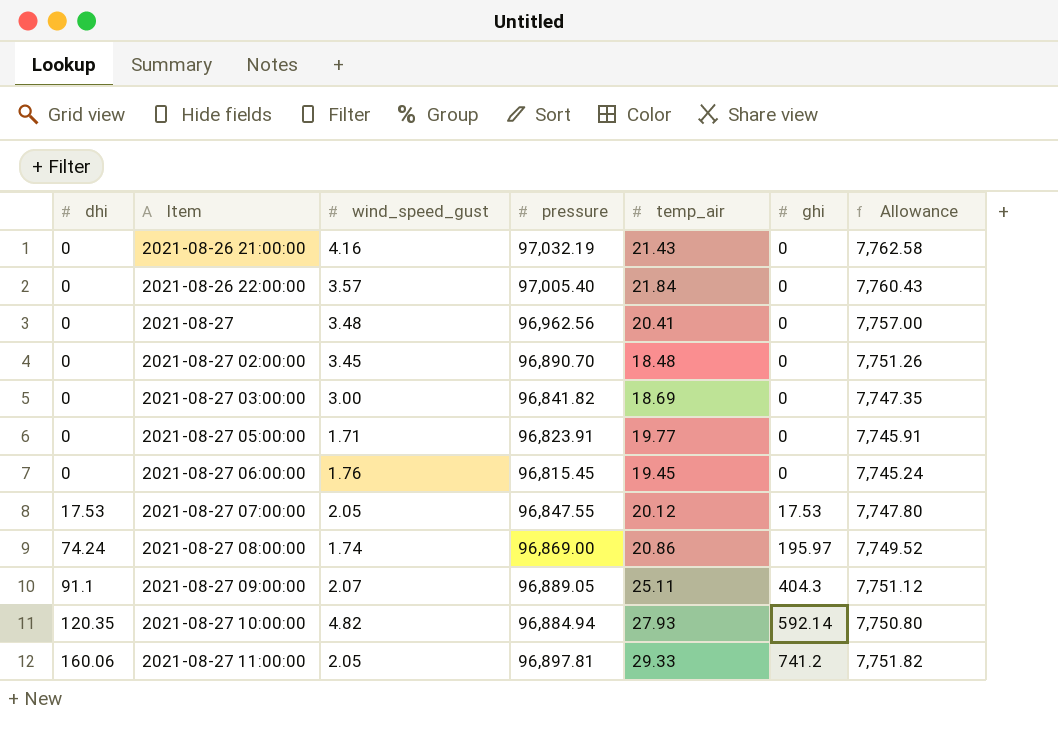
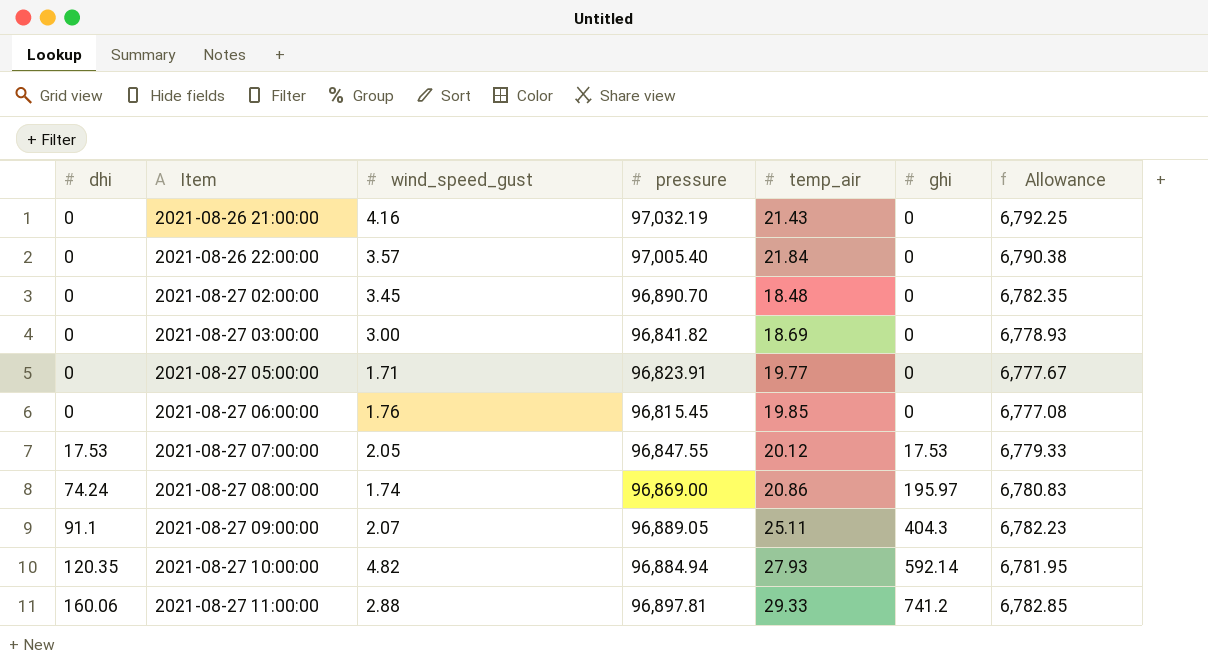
column Allowance | formula: [pressure] * 0.08 -> [pressure] * 0.07
row 2021-08-27: 0 | 3.48 | 96,962.56 | 20.41 | 0 | 7,757.00 -> none
2021-08-27 06:00:00 | temp_air: 19.45 -> 19.85
2021-08-27 11:00:00 | wind_speed_gust: 2.05 -> 2.88

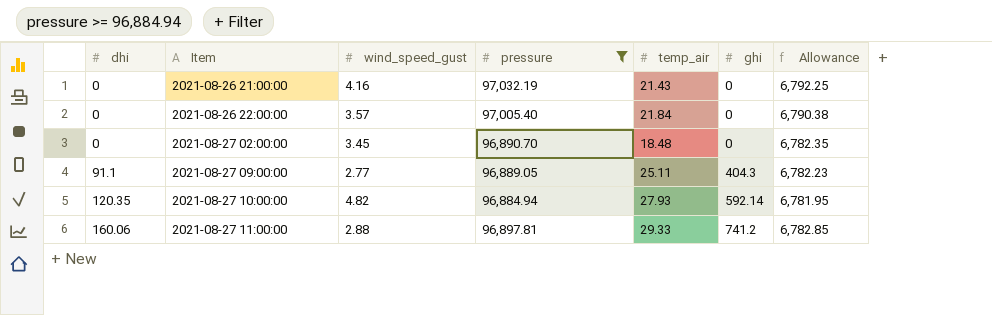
filter: none -> pressure >= 96,884.94
2021-08-27 09:00:00 | wind_speed_gust: 2.07 -> 2.77

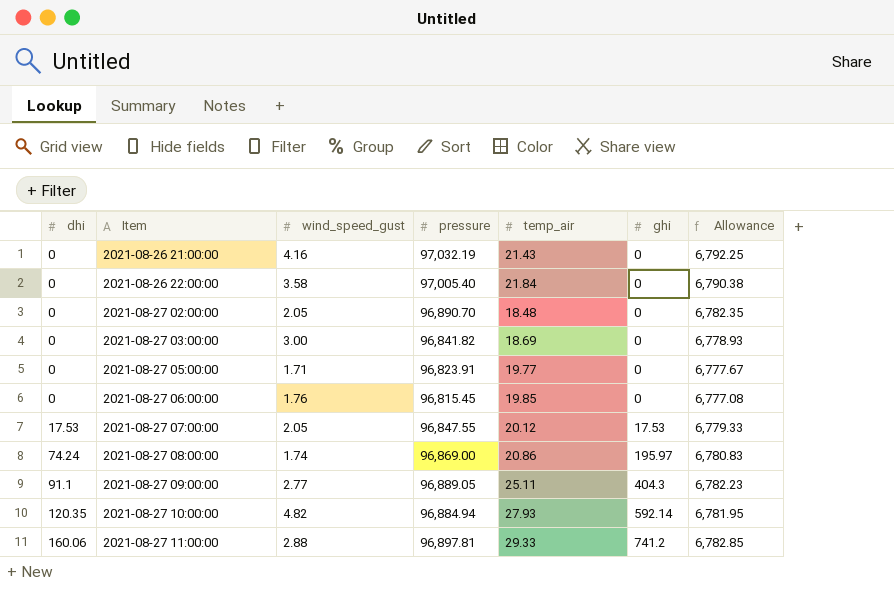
filter: pressure >= 96,884.94 -> none
2021-08-26 22:00:00 | wind_speed_gust: 3.57 -> 3.58
2021-08-27 02:00:00 | wind_speed_gust: 3.45 -> 2.05

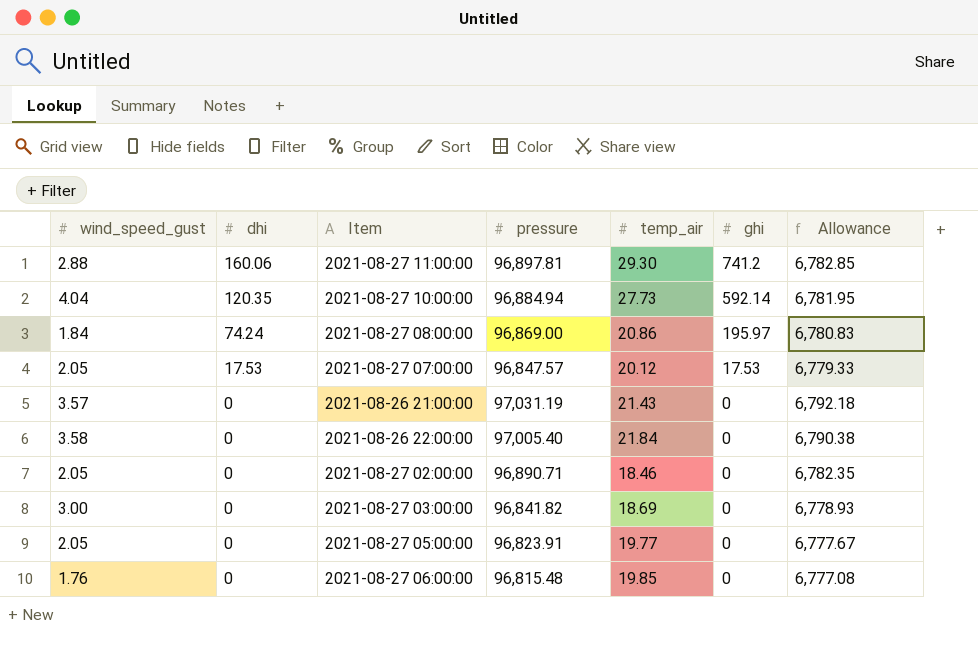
row order: dhi ascending -> dhi descending
column wind_speed_gust | position: 3 -> 1
row 2021-08-27 09:00:00: 91.1 | 2.77 | 96,889.05 | 25.11 | 404.3 | 6,782.23 -> none
2021-08-27 11:00:00 | temp_air: 29.33 -> 29.30
2021-08-27 10:00:00 | wind_speed_gust: 4.82 -> 4.04
2021-08-27 10:00:00 | temp_air: 27.93 -> 27.73
2021-08-27 08:00:00 | wind_speed_gust: 1.74 -> 1.84
2021-08-27 07:00:00 | pressure: 96,847.55 -> 96,847.57
2021-08-26 21:00:00 | wind_speed_gust: 4.16 -> 3.57
2021-08-26 21:00:00 | pressure: 97,032.19 -> 97,031.19
2021-08-26 21:00:00 | Allowance: 6,792.25 -> 6,792.18
2021-08-27 02:00:00 | pressure: 96,890.70 -> 96,890.71
2021-08-27 02:00:00 | temp_air: 18.48 -> 18.46
2021-08-27 05:00:00 | wind_speed_gust: 1.71 -> 2.05
2021-08-27 06:00:00 | pressure: 96,815.45 -> 96,815.48

